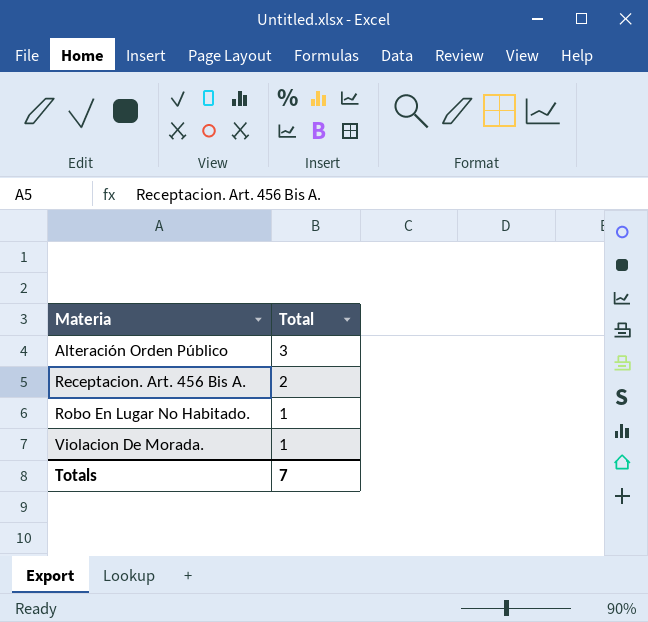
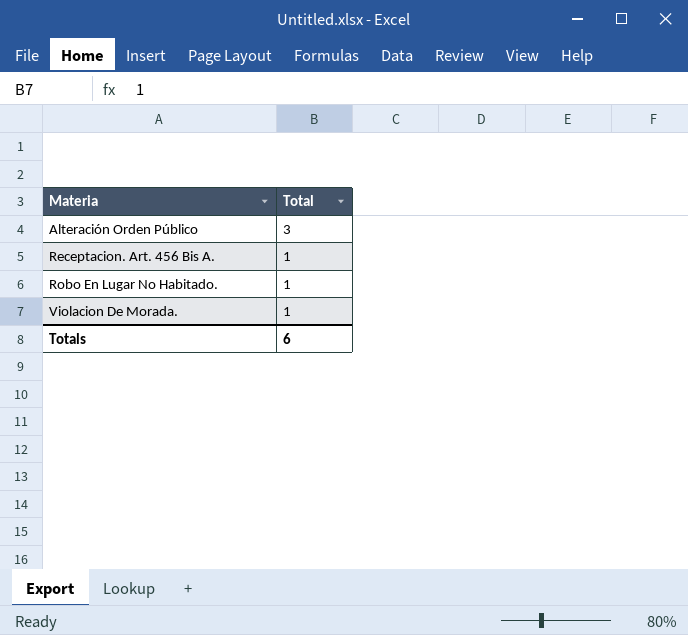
Receptacion. Art. 456 Bis A. | Total: 2 -> 1
Totals | Total: 7 -> 6

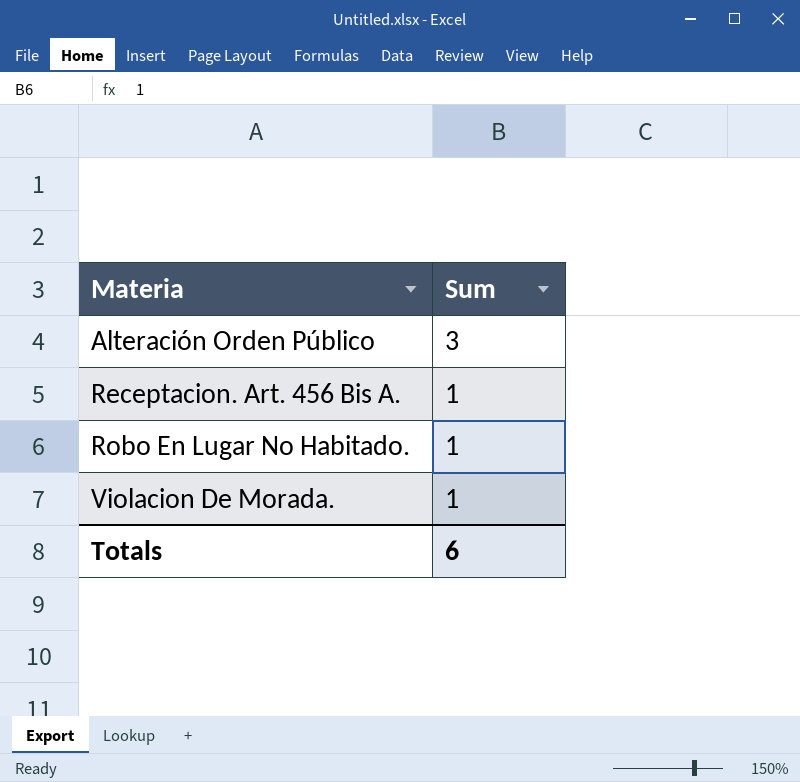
column name: Total -> Sum

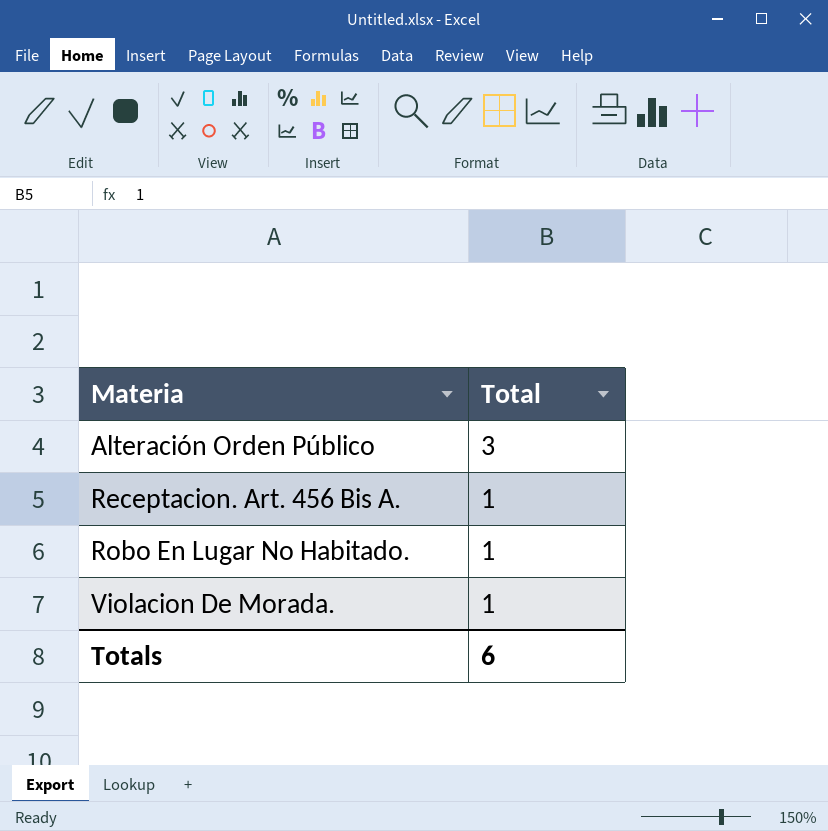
column name: Sum -> Total

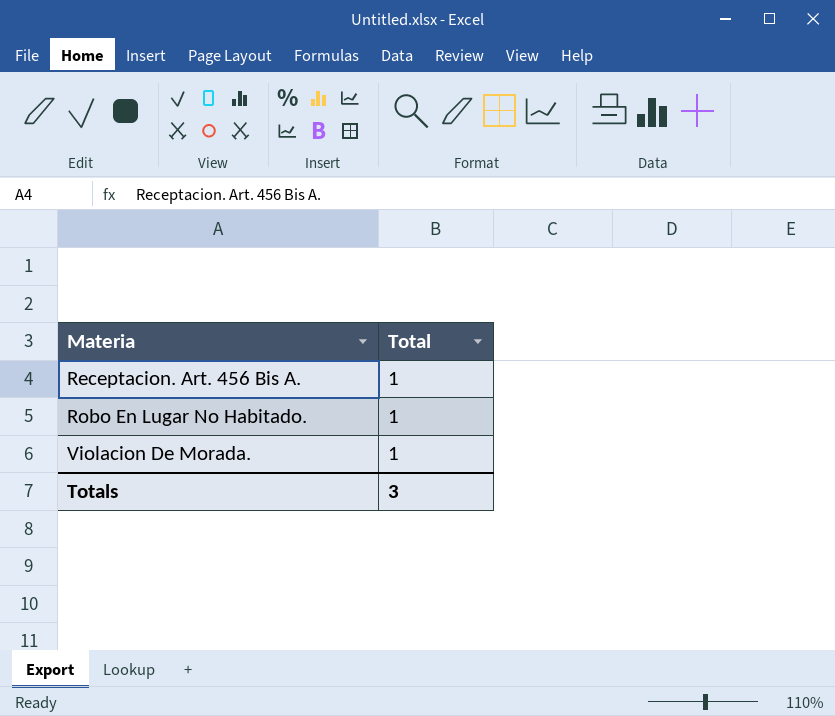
row Alteración Orden Público: 3 -> none
Totals | Total: 6 -> 3

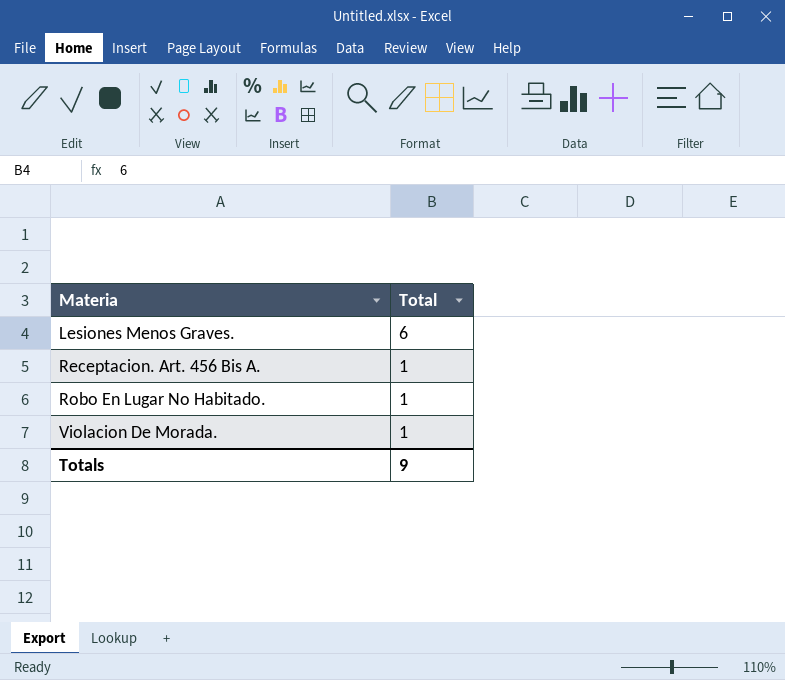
row Lesiones Menos Graves.: none -> 6
Totals | Total: 3 -> 9

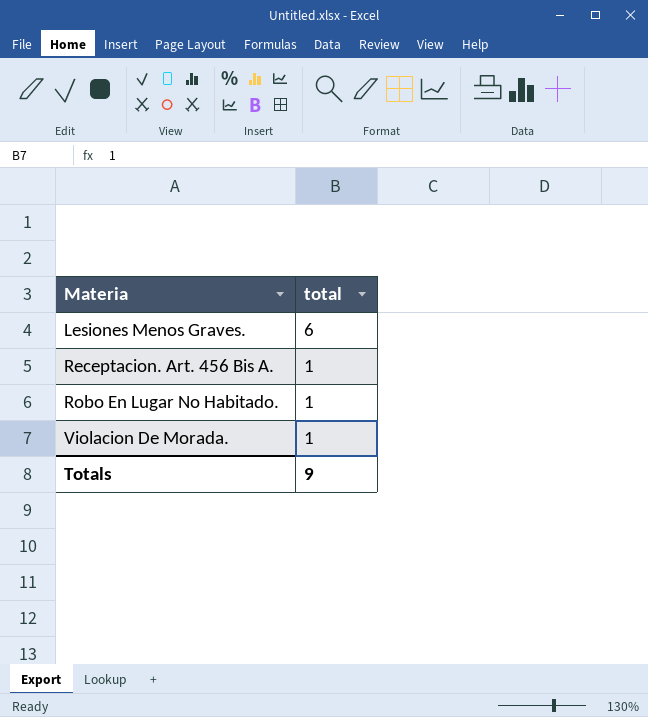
column name: Total -> total

